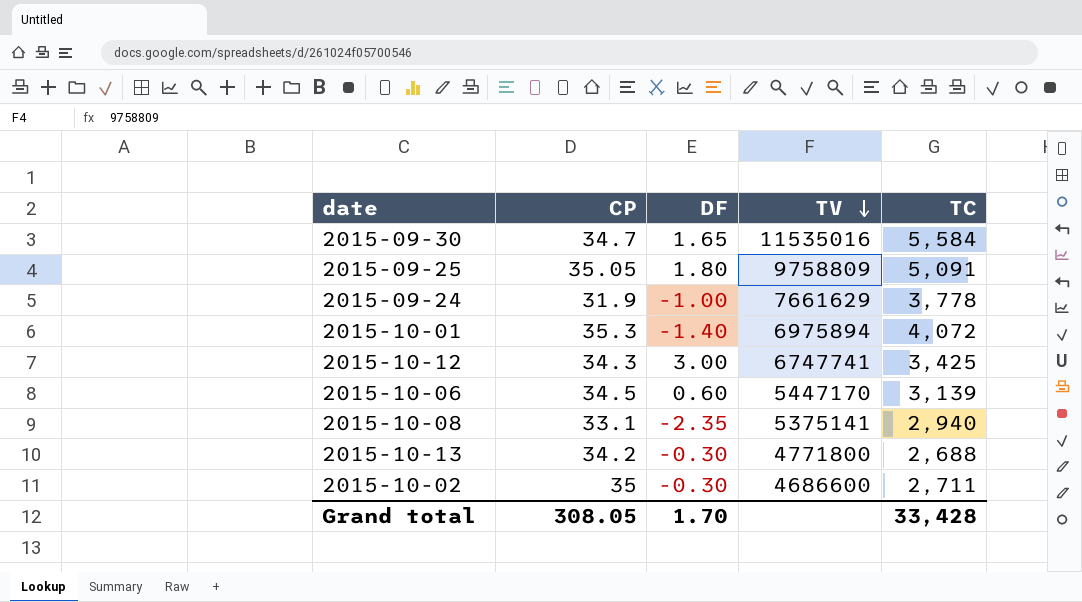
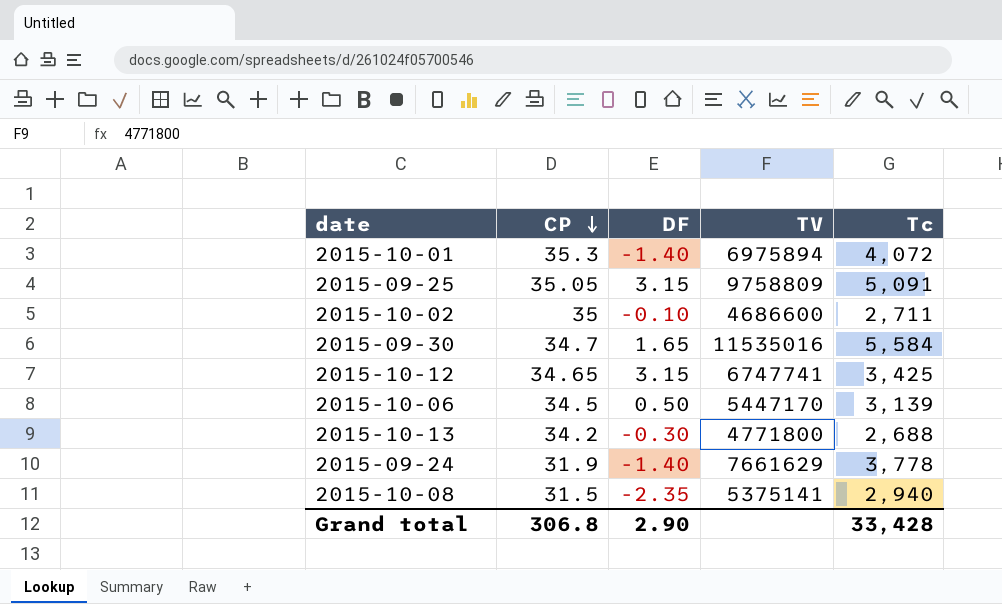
row order: TV descending -> CP descending
column name: TC -> Tc
2015-09-25 | DF: 1.80 -> 3.15
2015-10-02 | DF: -0.30 -> -0.10
2015-10-12 | CP: 34.3 -> 34.65
2015-10-12 | DF: 3.00 -> 3.15
2015-10-06 | DF: 0.60 -> 0.50
2015-09-24 | DF: -1.00 -> -1.40
2015-10-08 | CP: 33.1 -> 31.5
Grand total | CP: 308.05 -> 306.8
Grand total | DF: 1.70 -> 2.90

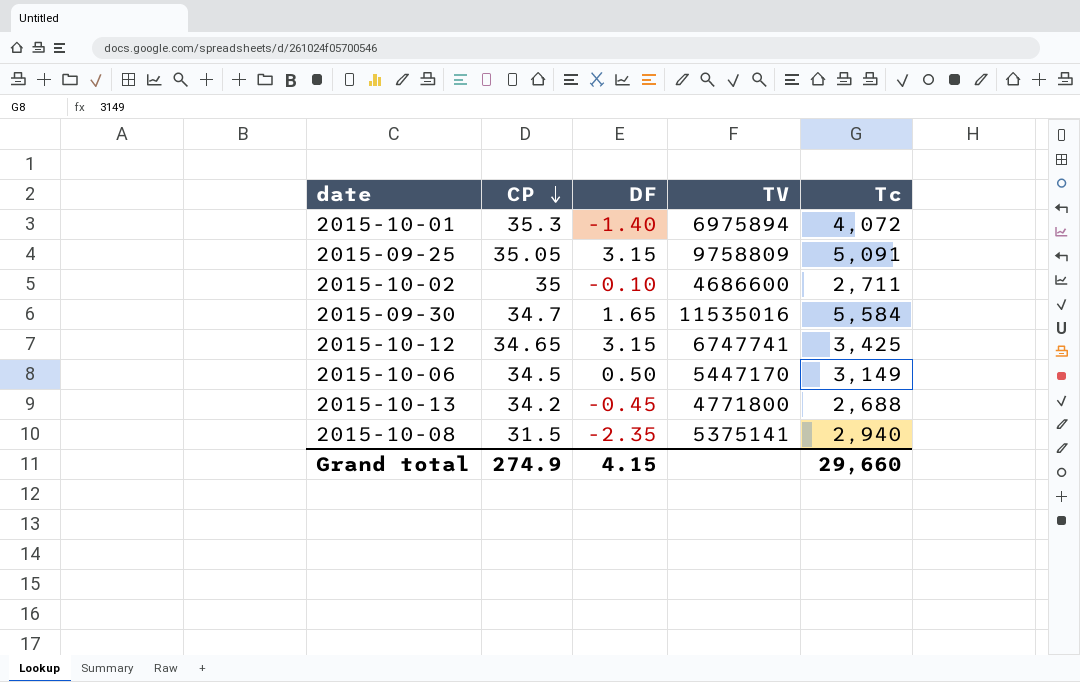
row 2015-09-24: 31.9 | -1.40 | 7661629 | 3,778 -> none
2015-10-06 | Tc: 3,139 -> 3,149
2015-10-13 | DF: -0.30 -> -0.45
Grand total | CP: 306.8 -> 274.9
Grand total | DF: 2.90 -> 4.15
Grand total | Tc: 33,428 -> 29,660

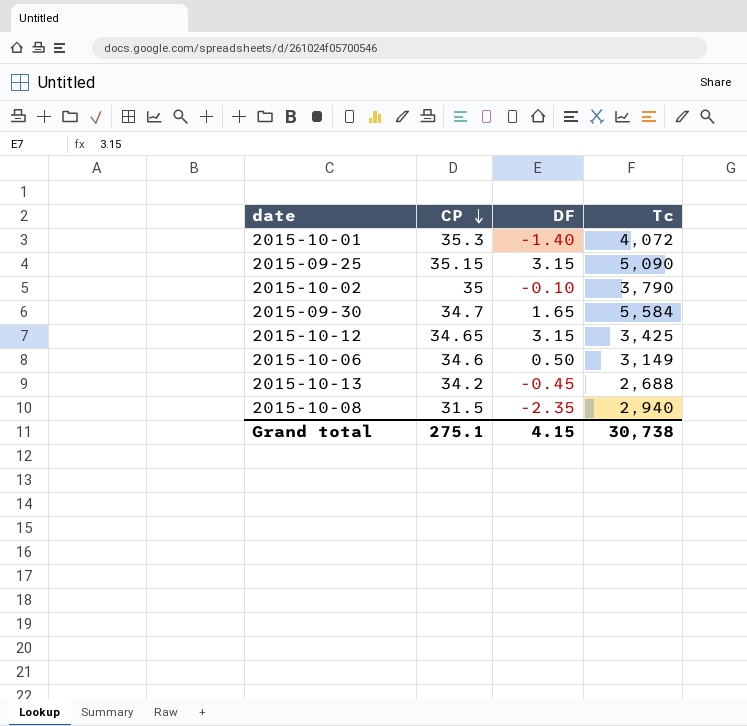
column TV | position: 4 -> none
2015-09-25 | CP: 35.05 -> 35.15
2015-09-25 | Tc: 5,091 -> 5,090
2015-10-02 | Tc: 2,711 -> 3,790
2015-10-06 | CP: 34.5 -> 34.6
Grand total | CP: 274.9 -> 275.1
Grand total | Tc: 29,660 -> 30,738

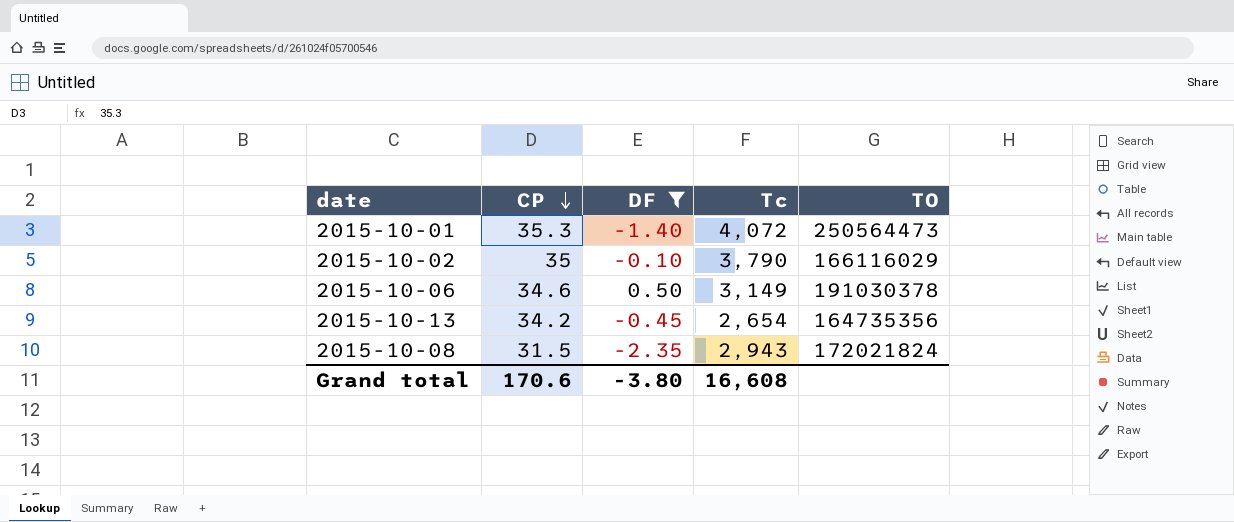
filter: none -> DF <= 0.50
column TO | position: none -> 5
2015-10-13 | Tc: 2,688 -> 2,654
2015-10-08 | Tc: 2,940 -> 2,943
Grand total | CP: 275.1 -> 170.6
Grand total | DF: 4.15 -> -3.80
Grand total | Tc: 30,738 -> 16,608

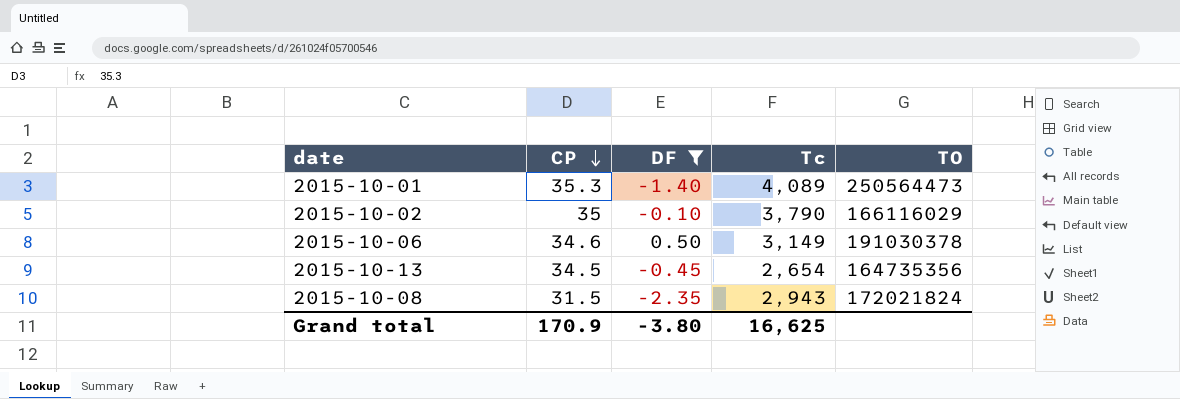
2015-10-01 | Tc: 4,072 -> 4,089
2015-10-13 | CP: 34.2 -> 34.5
Grand total | CP: 170.6 -> 170.9
Grand total | Tc: 16,608 -> 16,625

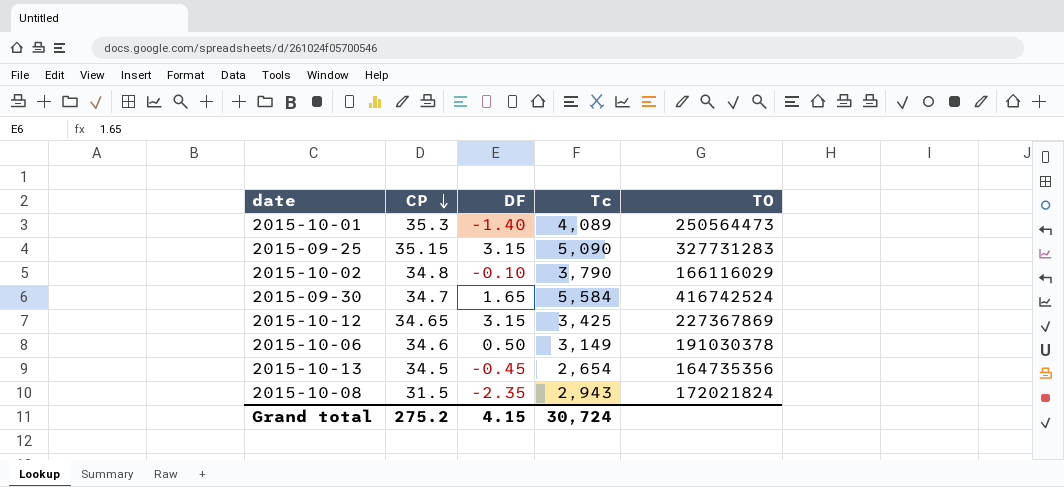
filter: DF <= 0.50 -> none
2015-10-02 | CP: 35 -> 34.8
Grand total | CP: 170.9 -> 275.2
Grand total | DF: -3.80 -> 4.15
Grand total | Tc: 16,625 -> 30,724

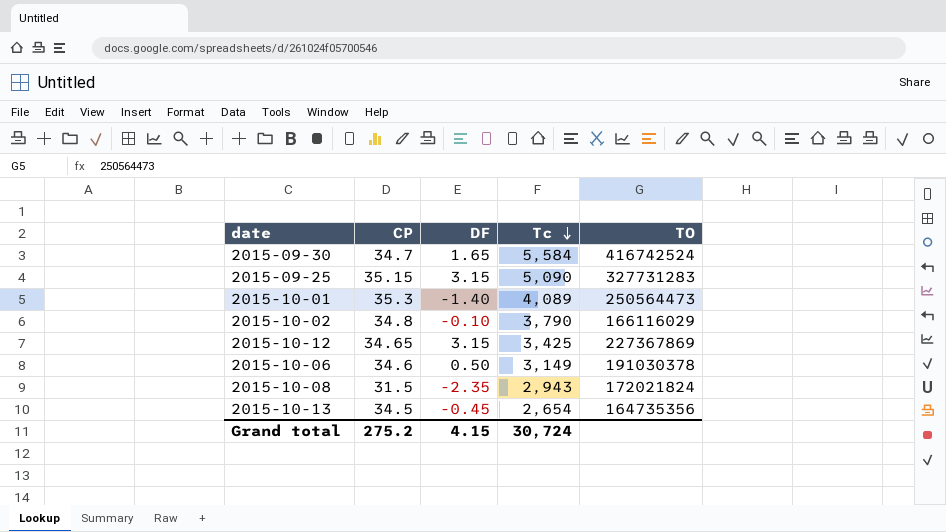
row order: CP descending -> Tc descending

